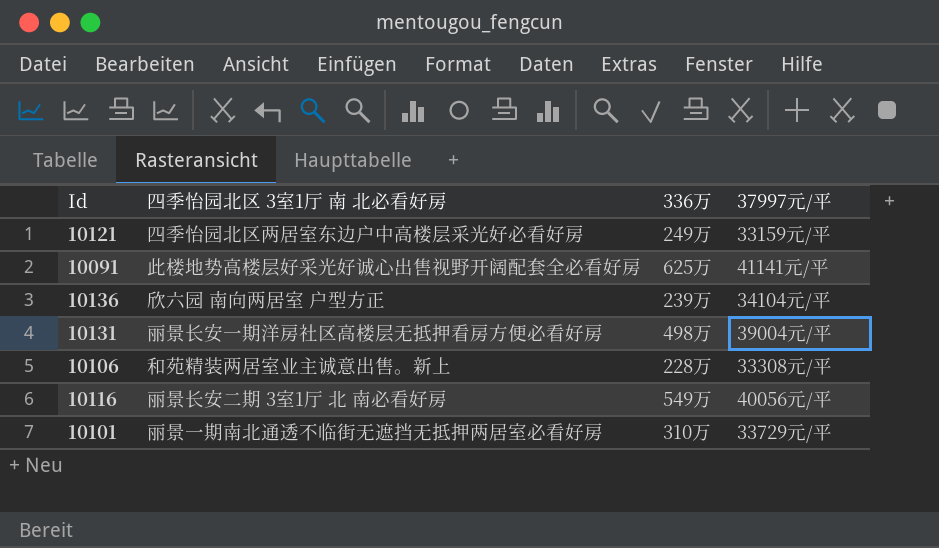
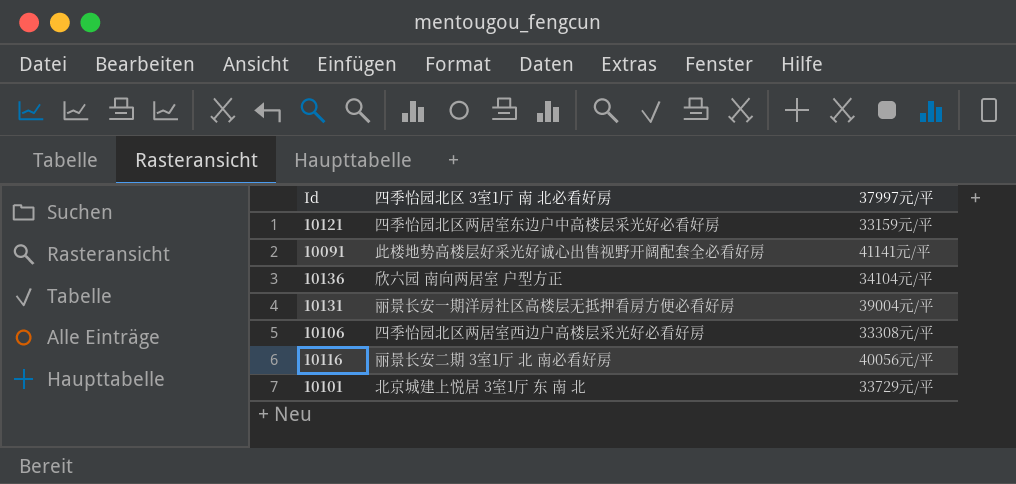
column 336万 | position: 3 -> none
10106 | 四季怡园北区 3室1厅 南 北必看好房: 和苑精装两居室业主诚意出售。新上 -> 四季怡园北区两居室西边户高楼层采光好必看好房
10101 | 四季怡园北区 3室1厅 南 北必看好房: 丽景一期南北通透不临街无遮挡无抵押两居室必看好房 -> 北京城建上悦居 3室1厅 东 南 北

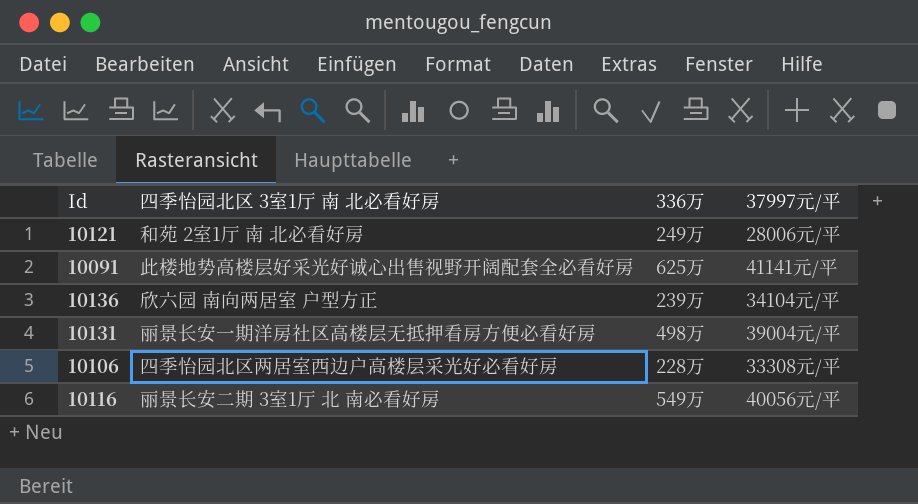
column 336万 | position: none -> 3
row 10101: 北京城建上悦居 3室1厅 东 南 北 | 33729元/平 -> none
10121 | 四季怡园北区 3室1厅 南 北必看好房: 四季怡园北区两居室东边户中高楼层采光好必看好房 -> 和苑 2室1厅 南 北必看好房
10121 | 37997元/平: 33159元/平 -> 28006元/平

